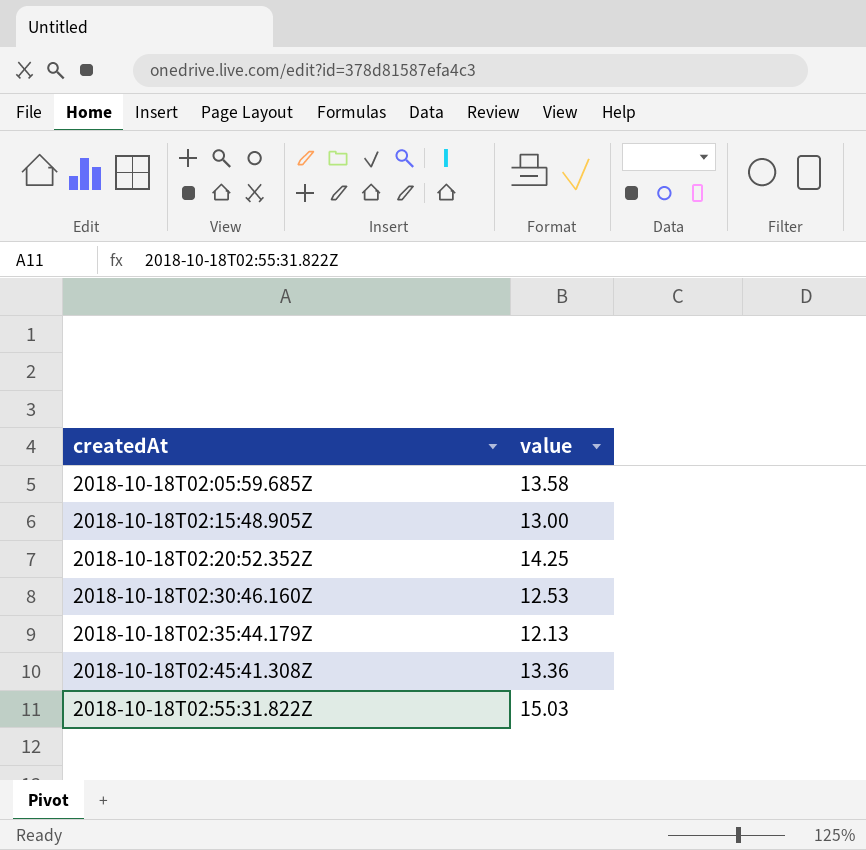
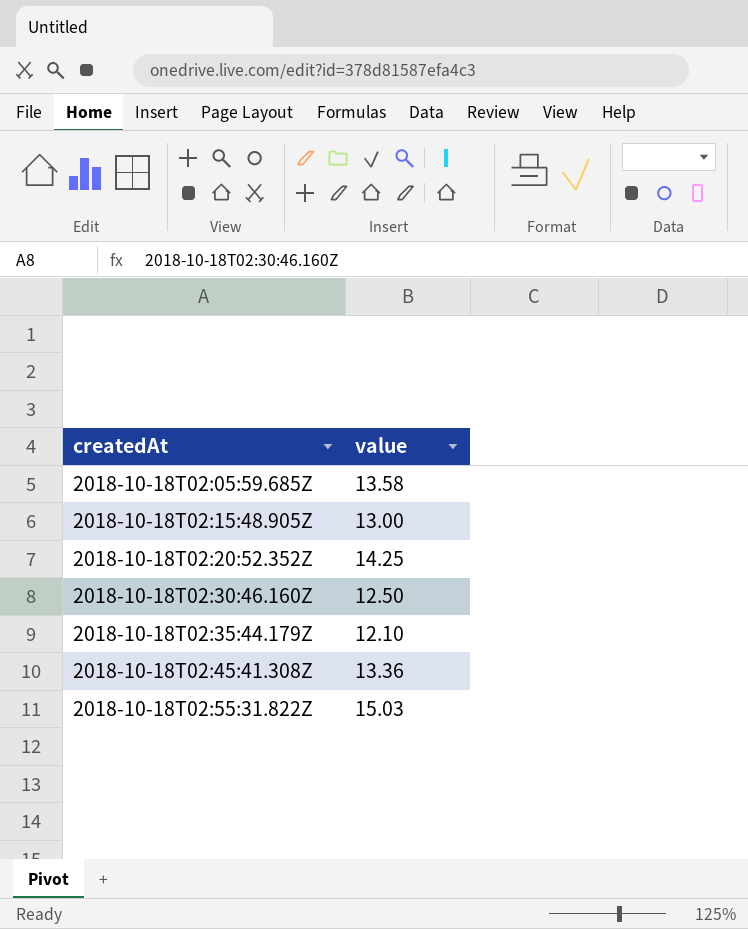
2018-10-18T02:30:46.160Z | value: 12.53 -> 12.50
2018-10-18T02:35:44.179Z | value: 12.13 -> 12.10

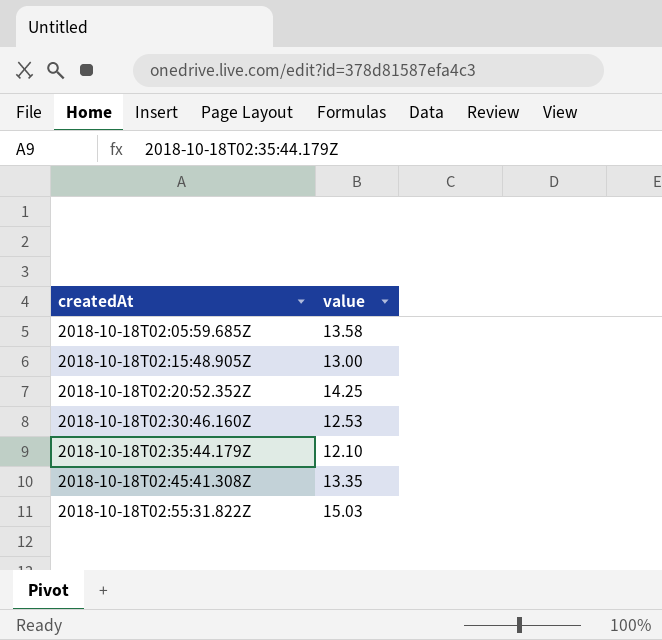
2018-10-18T02:30:46.160Z | value: 12.50 -> 12.53
2018-10-18T02:45:41.308Z | value: 13.36 -> 13.35

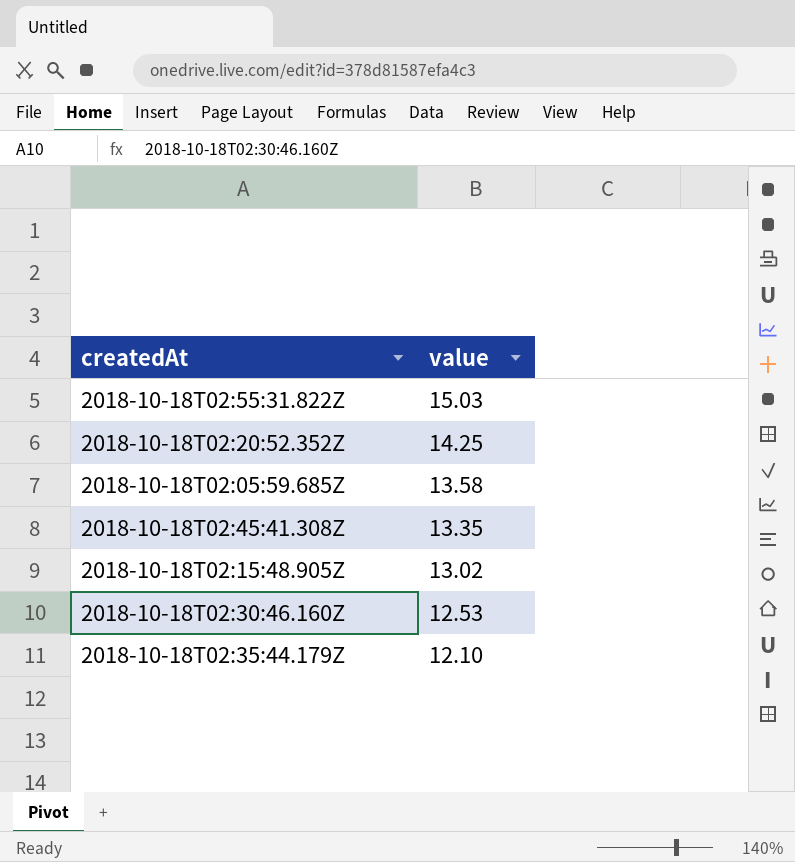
row order: createdAt ascending -> value descending
2018-10-18T02:15:48.905Z | value: 13.00 -> 13.02

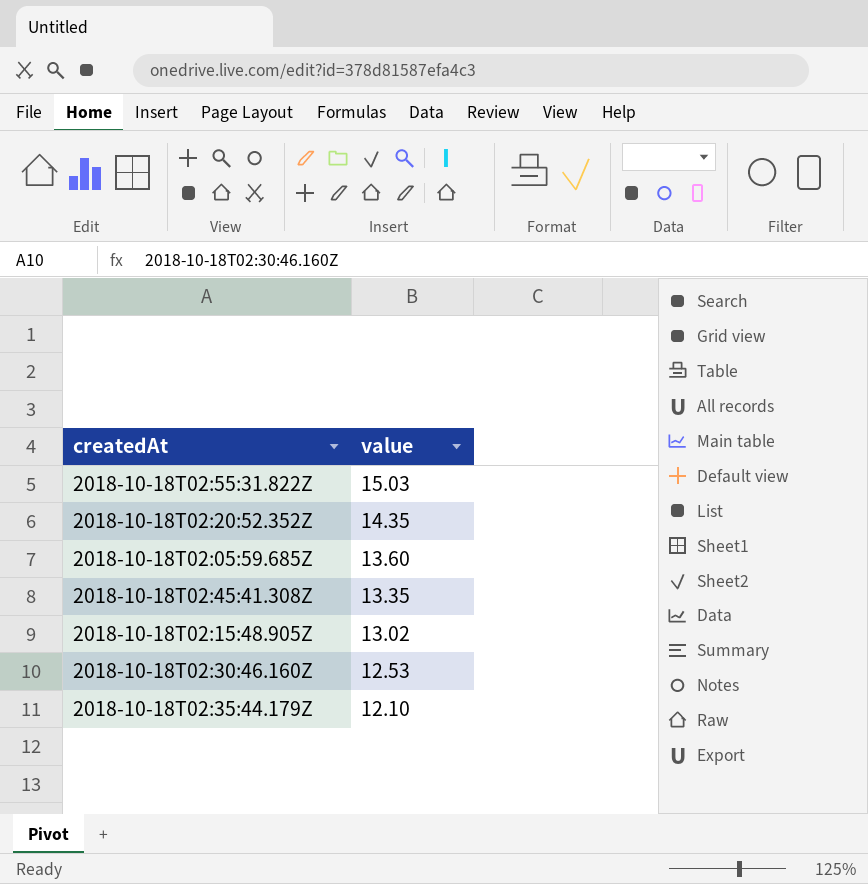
2018-10-18T02:20:52.352Z | value: 14.25 -> 14.35
2018-10-18T02:05:59.685Z | value: 13.58 -> 13.60

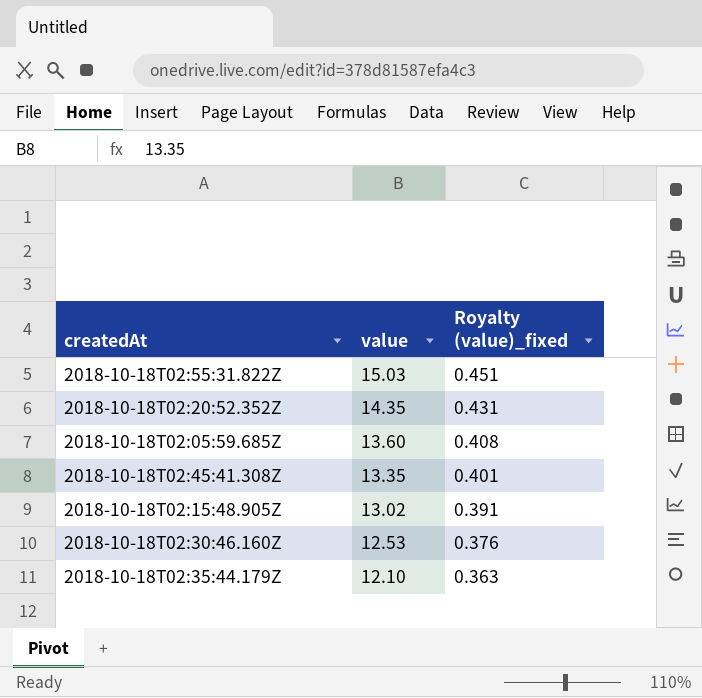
column Royalty (value)_fixed | formula: none -> [value] * 0.03

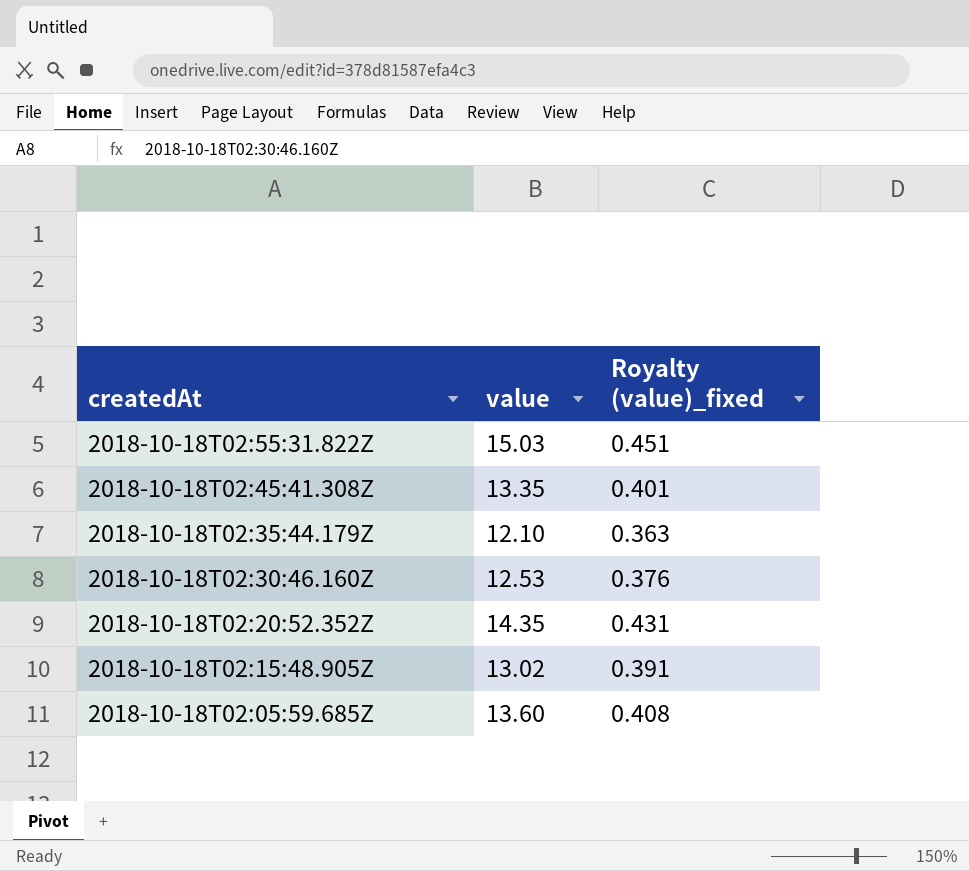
row order: value descending -> createdAt descending

